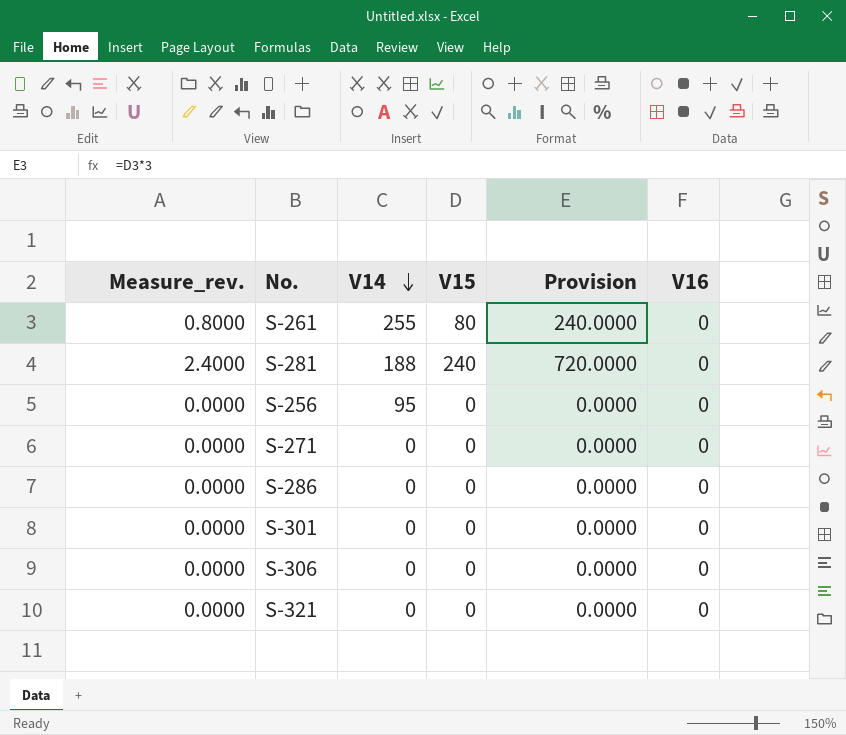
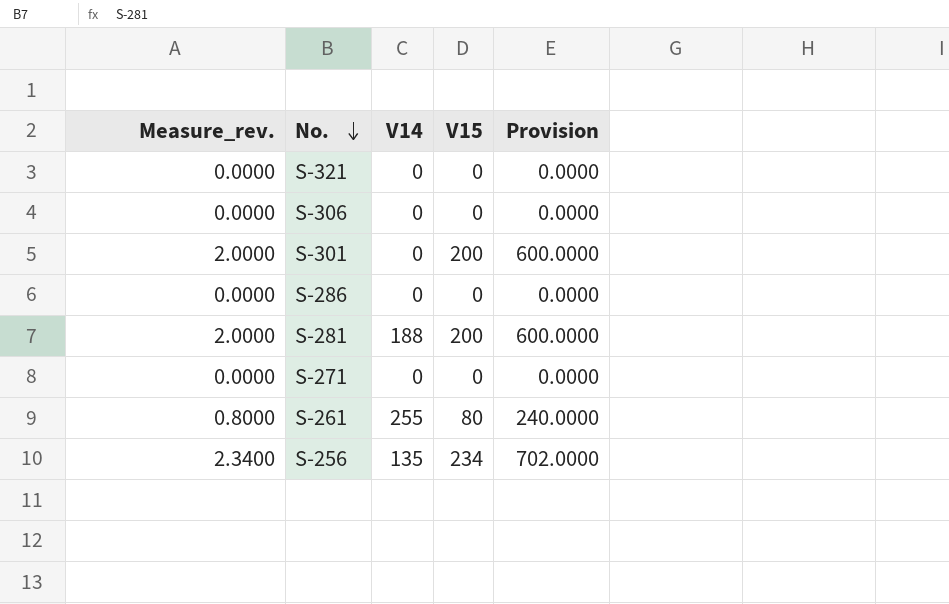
row order: V14 descending -> No. descending
column V16 | position: 6 -> none
S-301 | Measure_rev.: 0.0000 -> 2.0000
S-301 | V15: 0 -> 200
S-301 | Provision: 0.0000 -> 600.0000
S-281 | Measure_rev.: 2.4000 -> 2.0000
S-281 | V15: 240 -> 200
S-281 | Provision: 720.0000 -> 600.0000
S-256 | Measure_rev.: 0.0000 -> 2.3400
S-256 | V14: 95 -> 135
S-256 | V15: 0 -> 234
S-256 | Provision: 0.0000 -> 702.0000

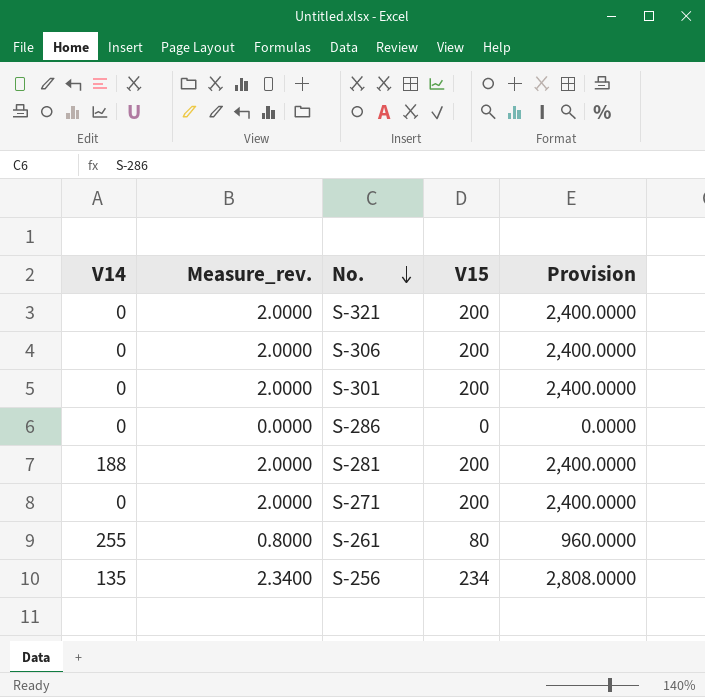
column V14 | position: 3 -> 1
column Provision | formula: [V15] * 3 -> [V15] * 12
S-321 | Measure_rev.: 0.0000 -> 2.0000
S-321 | V15: 0 -> 200
S-306 | Measure_rev.: 0.0000 -> 2.0000
S-306 | V15: 0 -> 200
S-271 | Measure_rev.: 0.0000 -> 2.0000
S-271 | V15: 0 -> 200

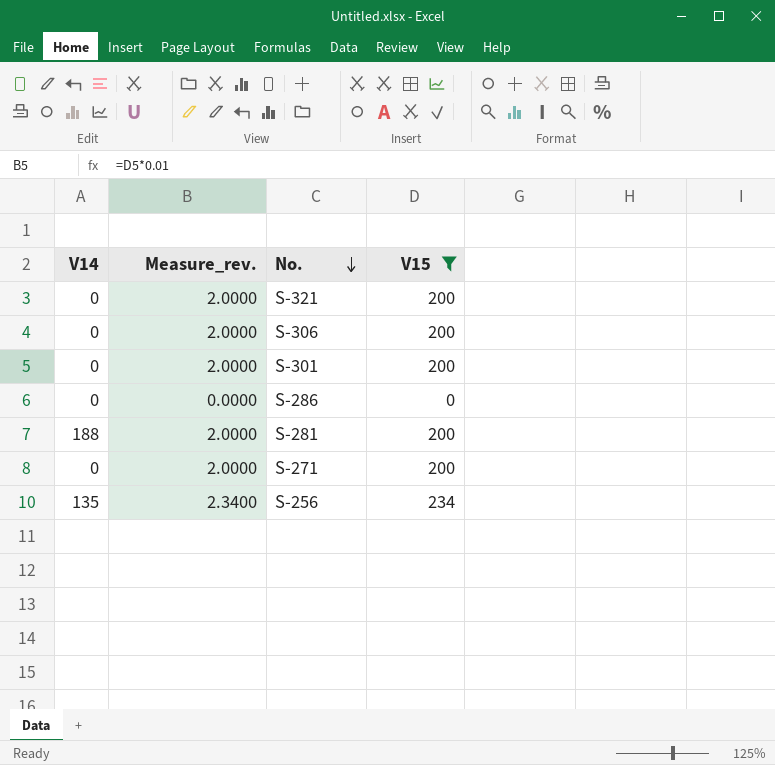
filter: none -> V15 != 80
column Provision | formula: [V15] * 12 -> none

